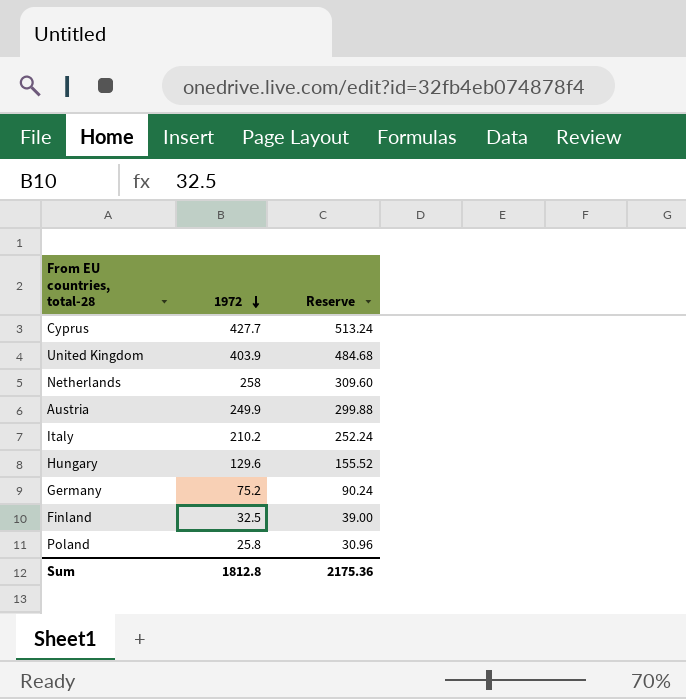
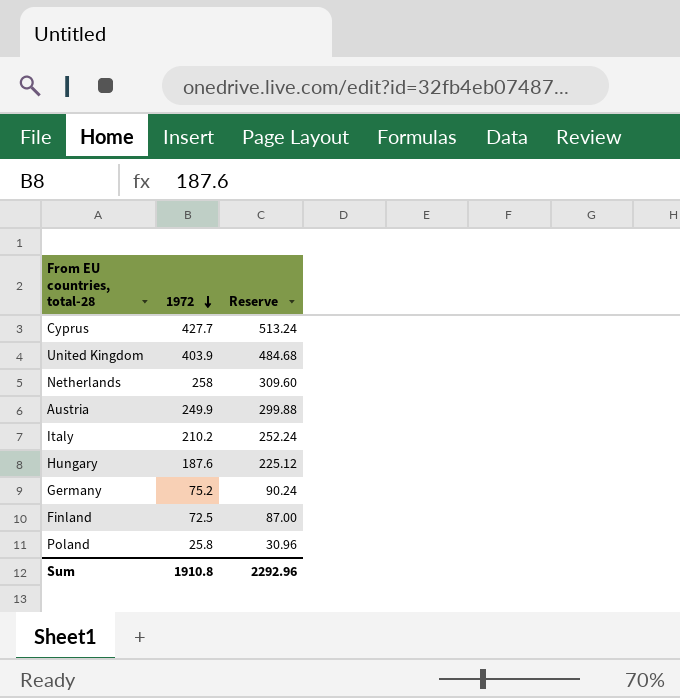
Hungary | 1972: 129.6 -> 187.6
Hungary | Reserve: 155.52 -> 225.12
Finland | 1972: 32.5 -> 72.5
Finland | Reserve: 39.00 -> 87.00
Sum | 1972: 1812.8 -> 1910.8
Sum | Reserve: 2175.36 -> 2292.96

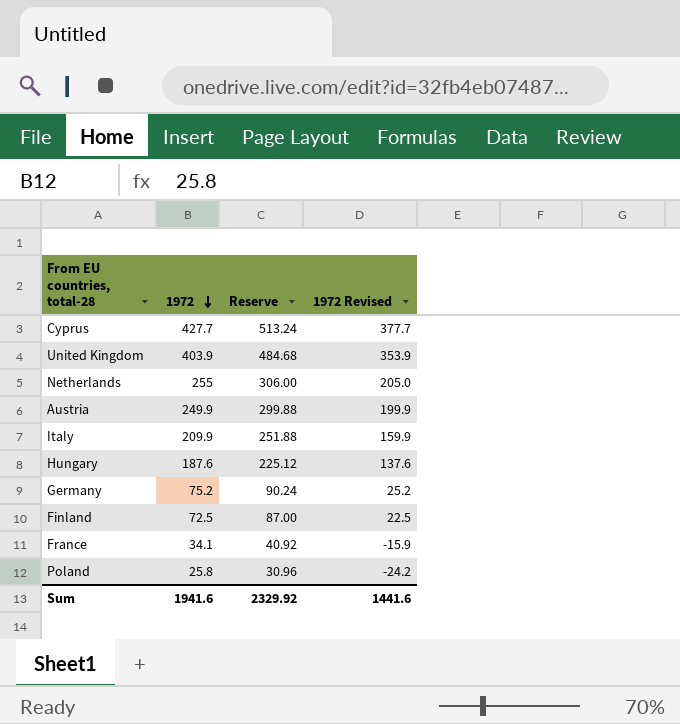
column 1972 Revised | formula: none -> [1972] - 50
Netherlands | 1972: 258 -> 255
Netherlands | Reserve: 309.60 -> 306.00
Italy | 1972: 210.2 -> 209.9
Italy | Reserve: 252.24 -> 251.88
row France: none -> 34.1 | 40.92 | -15.9
Sum | 1972: 1910.8 -> 1941.6
Sum | Reserve: 2292.96 -> 2329.92

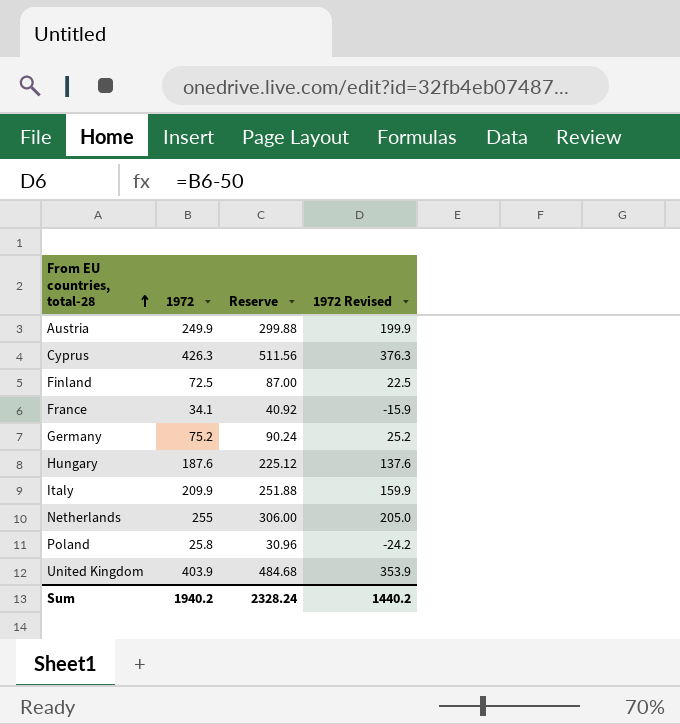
row order: 1972 descending -> From EU countries, total-28 ascending
Cyprus | 1972: 427.7 -> 426.3
Cyprus | Reserve: 513.24 -> 511.56
Cyprus | 1972 Revised: 377.7 -> 376.3
Sum | 1972: 1941.6 -> 1940.2
Sum | Reserve: 2329.92 -> 2328.24
Sum | 1972 Revised: 1441.6 -> 1440.2

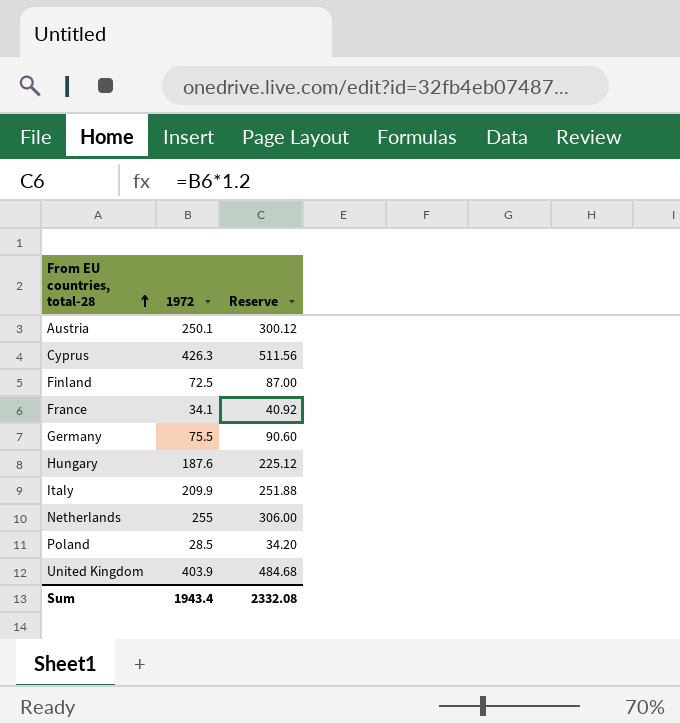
column 1972 Revised | formula: [1972] - 50 -> none
Austria | 1972: 249.9 -> 250.1
Austria | Reserve: 299.88 -> 300.12
Germany | 1972: 75.2 -> 75.5
Germany | Reserve: 90.24 -> 90.60
Poland | 1972: 25.8 -> 28.5
Poland | Reserve: 30.96 -> 34.20
Sum | 1972: 1940.2 -> 1943.4
Sum | Reserve: 2328.24 -> 2332.08

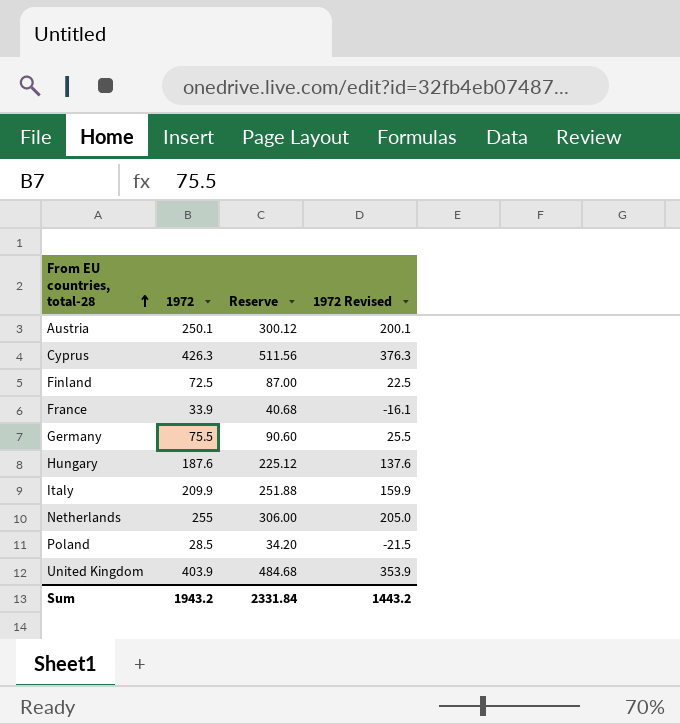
column 1972 Revised | formula: none -> [1972] - 50
France | 1972: 34.1 -> 33.9
France | Reserve: 40.92 -> 40.68
Sum | 1972: 1943.4 -> 1943.2
Sum | Reserve: 2332.08 -> 2331.84

